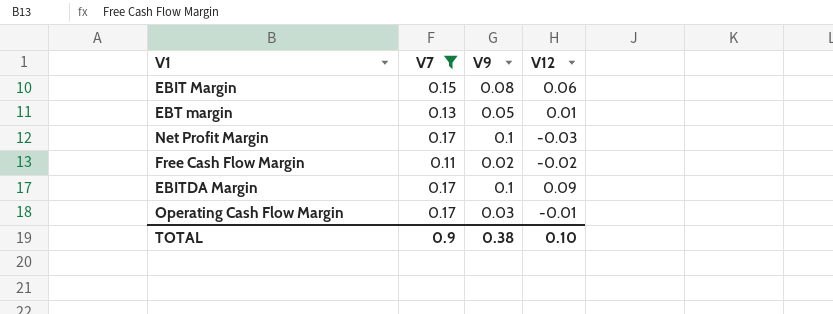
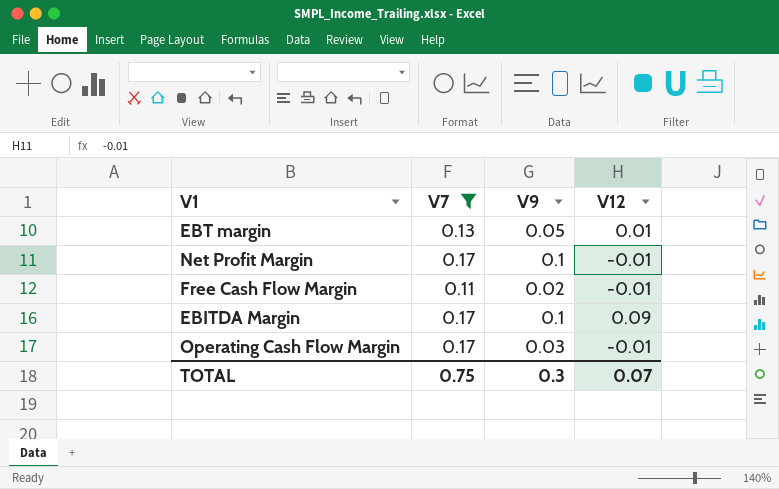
row EBIT Margin: 0.15 | 0.08 | 0.06 -> none
Net Profit Margin | V12: -0.03 -> -0.01
Free Cash Flow Margin | V12: -0.02 -> -0.01
TOTAL | V7: 0.9 -> 0.75
TOTAL | V9: 0.38 -> 0.3
TOTAL | V12: 0.10 -> 0.07

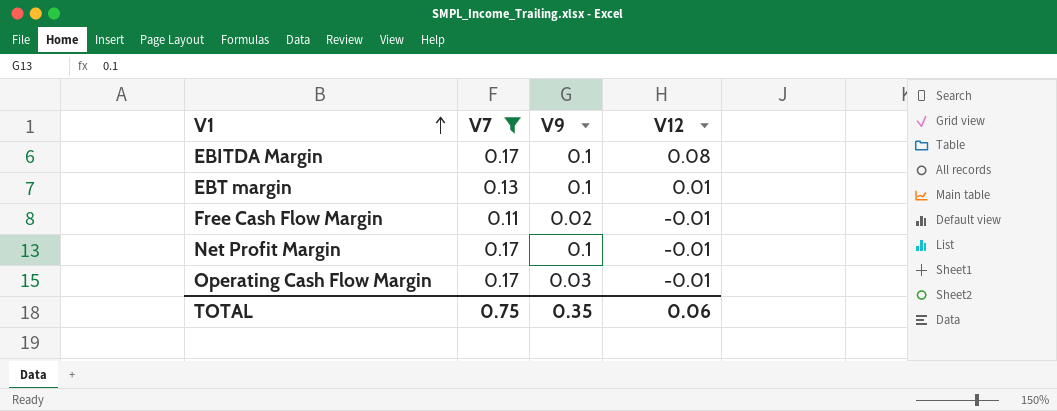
row order: none -> V1 ascending
EBITDA Margin | V12: 0.09 -> 0.08
EBT margin | V9: 0.05 -> 0.1
TOTAL | V9: 0.3 -> 0.35
TOTAL | V12: 0.07 -> 0.06

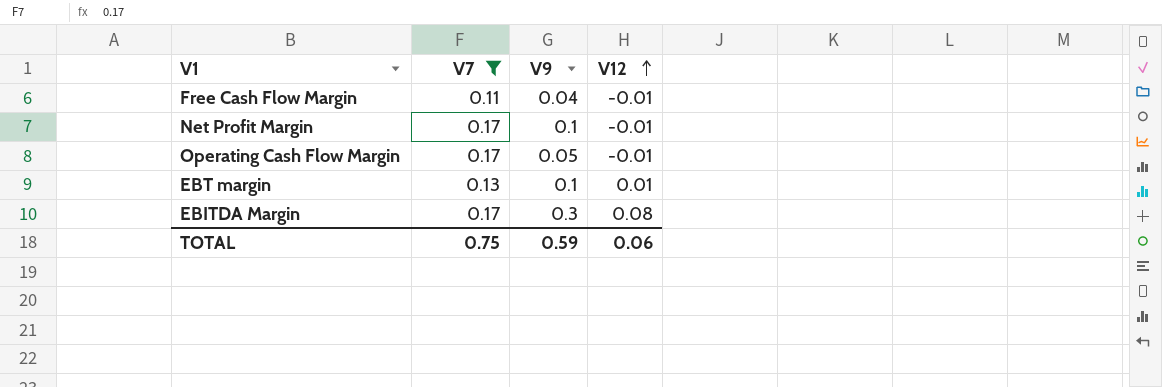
row order: V1 ascending -> V12 ascending
Free Cash Flow Margin | V9: 0.02 -> 0.04
Operating Cash Flow Margin | V9: 0.03 -> 0.05
EBITDA Margin | V9: 0.1 -> 0.3
TOTAL | V9: 0.35 -> 0.59

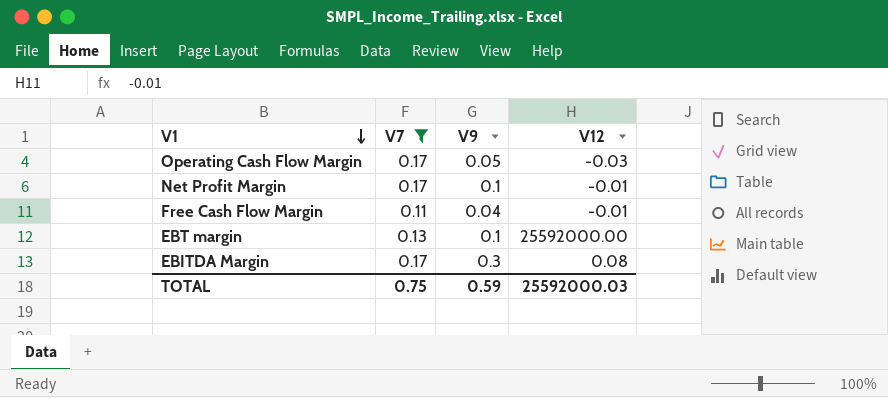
row order: V12 ascending -> V1 descending
Operating Cash Flow Margin | V12: -0.01 -> -0.03
EBT margin | V12: 0.01 -> 25592000.00
TOTAL | V12: 0.06 -> 25592000.03

